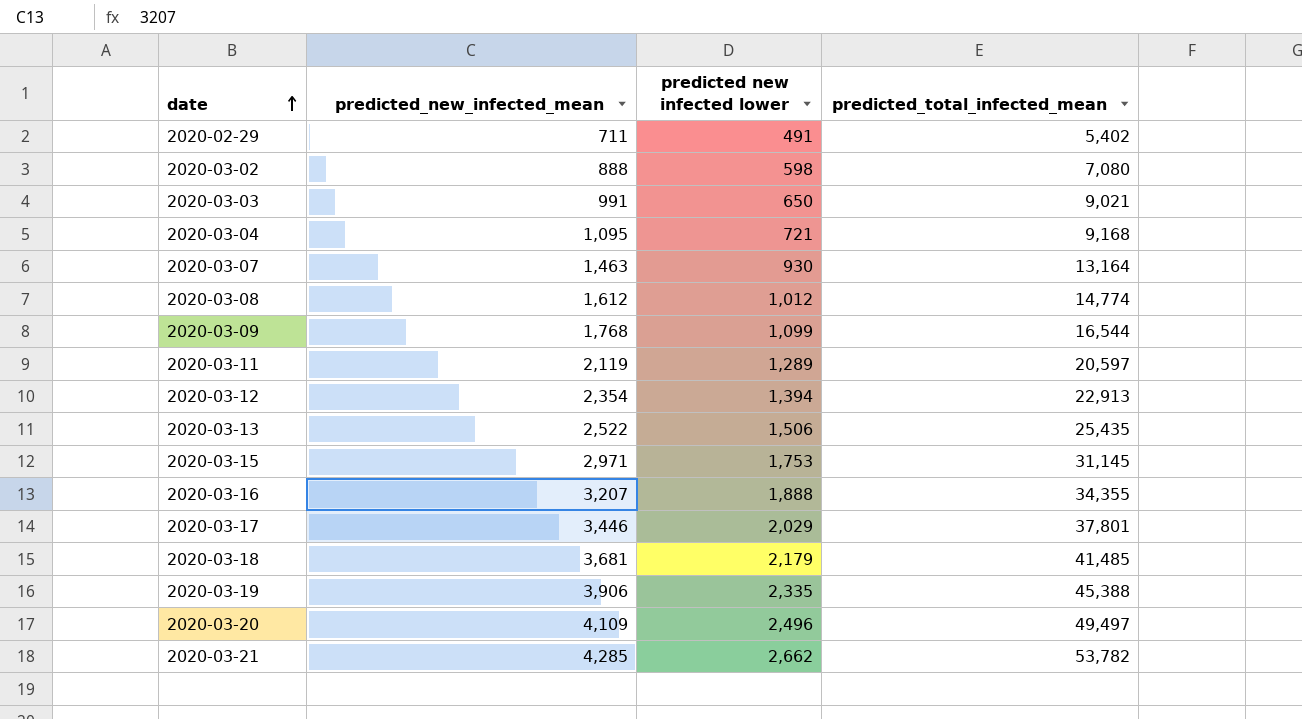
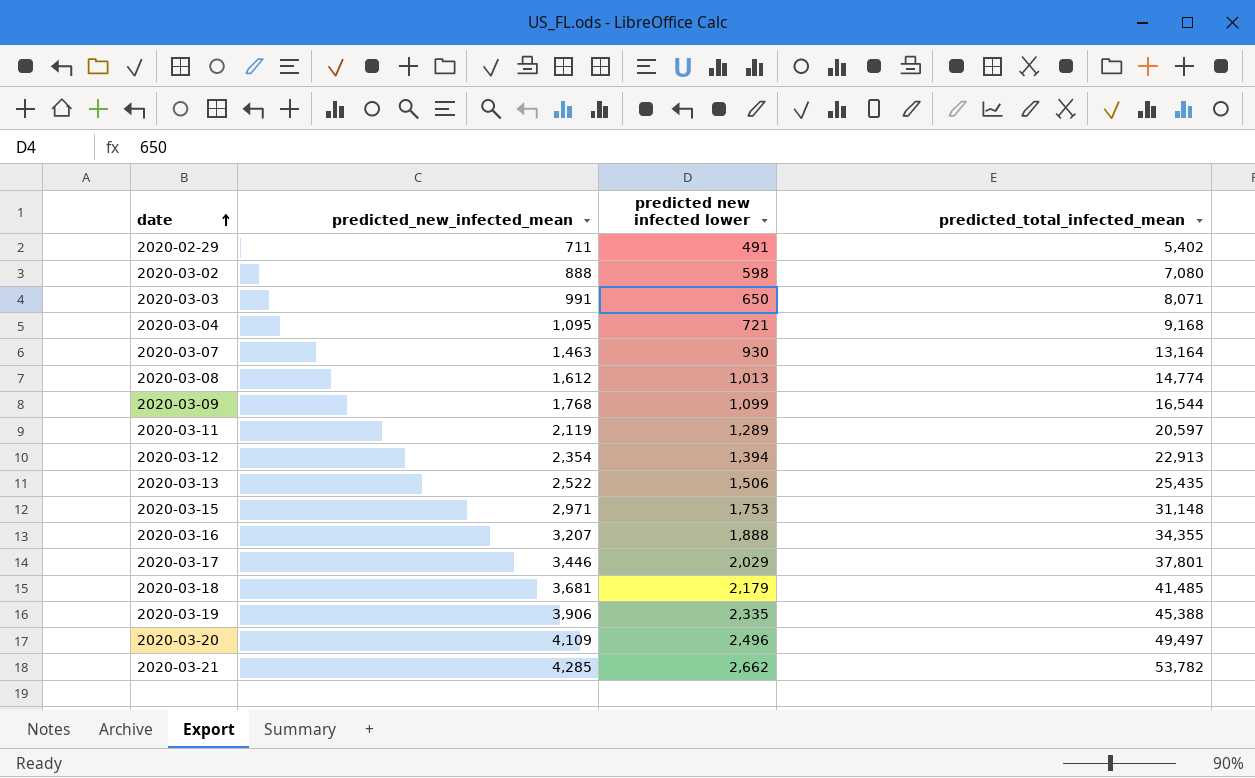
2020-03-03 | predicted_total_infected_mean: 9,021 -> 8,071
2020-03-08 | predicted new infected lower: 1,012 -> 1,013
2020-03-15 | predicted_total_infected_mean: 31,145 -> 31,148

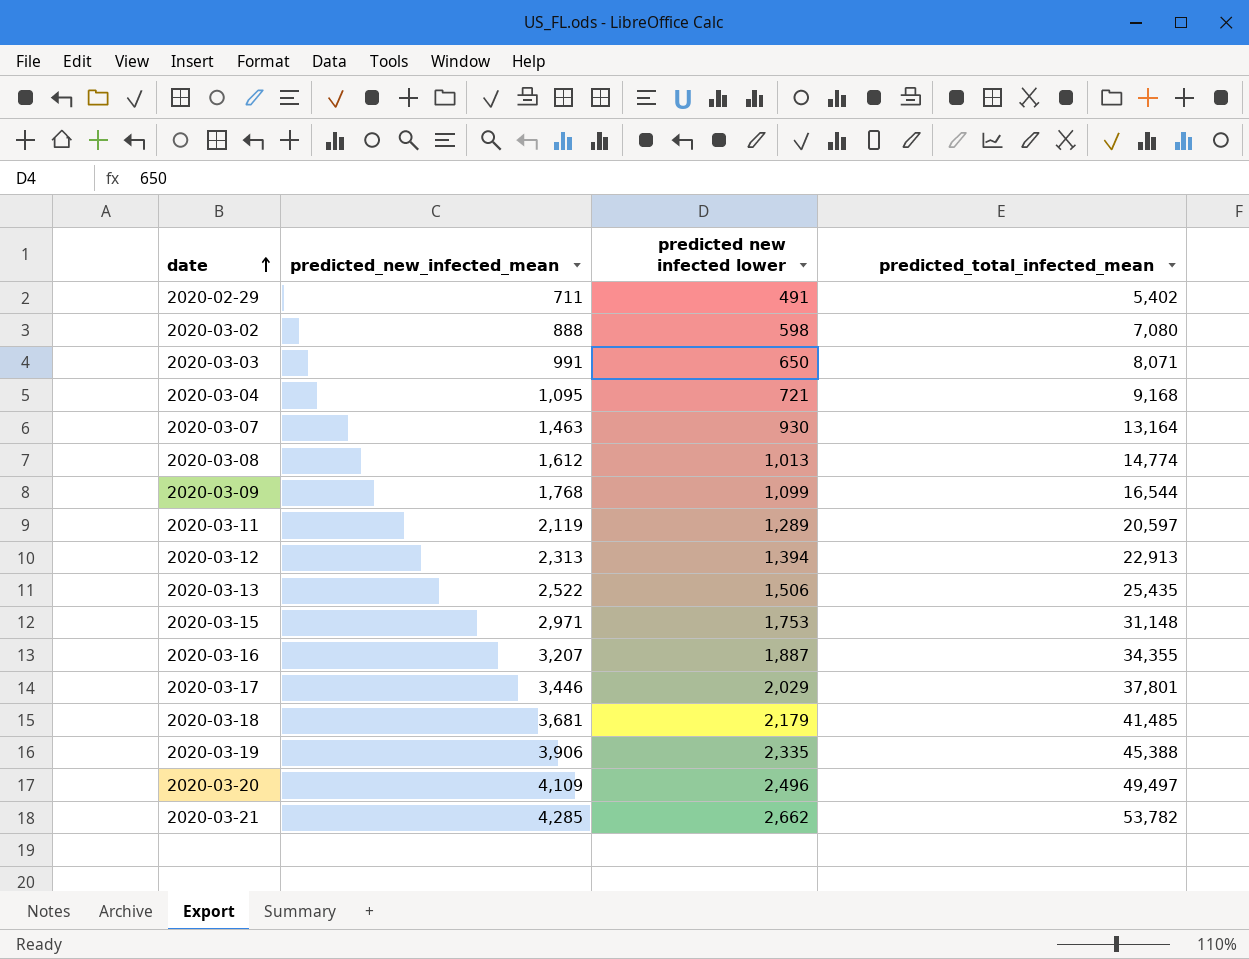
2020-03-12 | predicted_new_infected_mean: 2,354 -> 2,313
2020-03-16 | predicted new infected lower: 1,888 -> 1,887

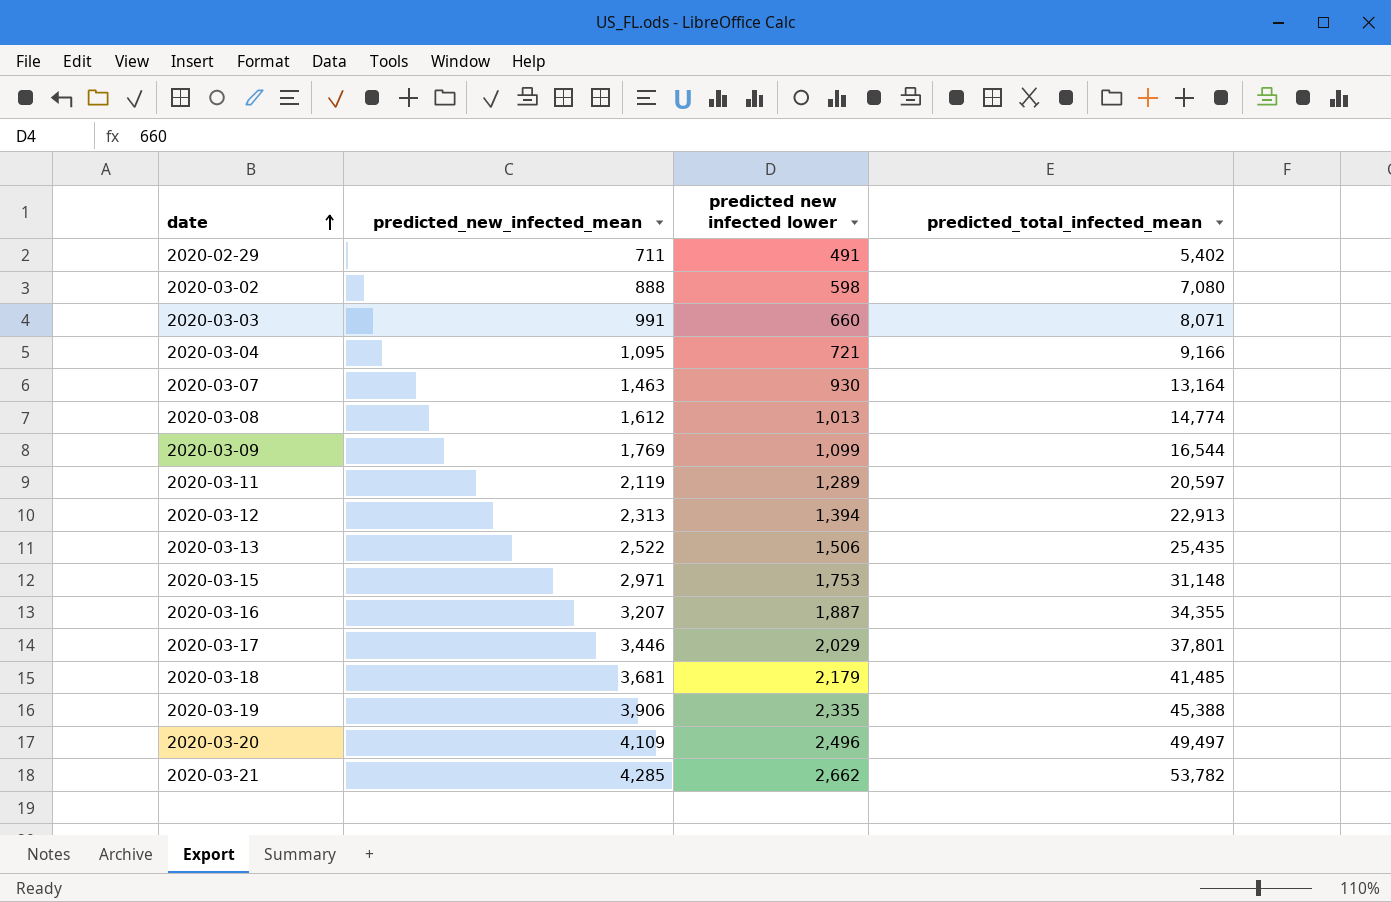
2020-03-03 | predicted new infected lower: 650 -> 660
2020-03-04 | predicted_total_infected_mean: 9,168 -> 9,166
2020-03-09 | predicted_new_infected_mean: 1,768 -> 1,769

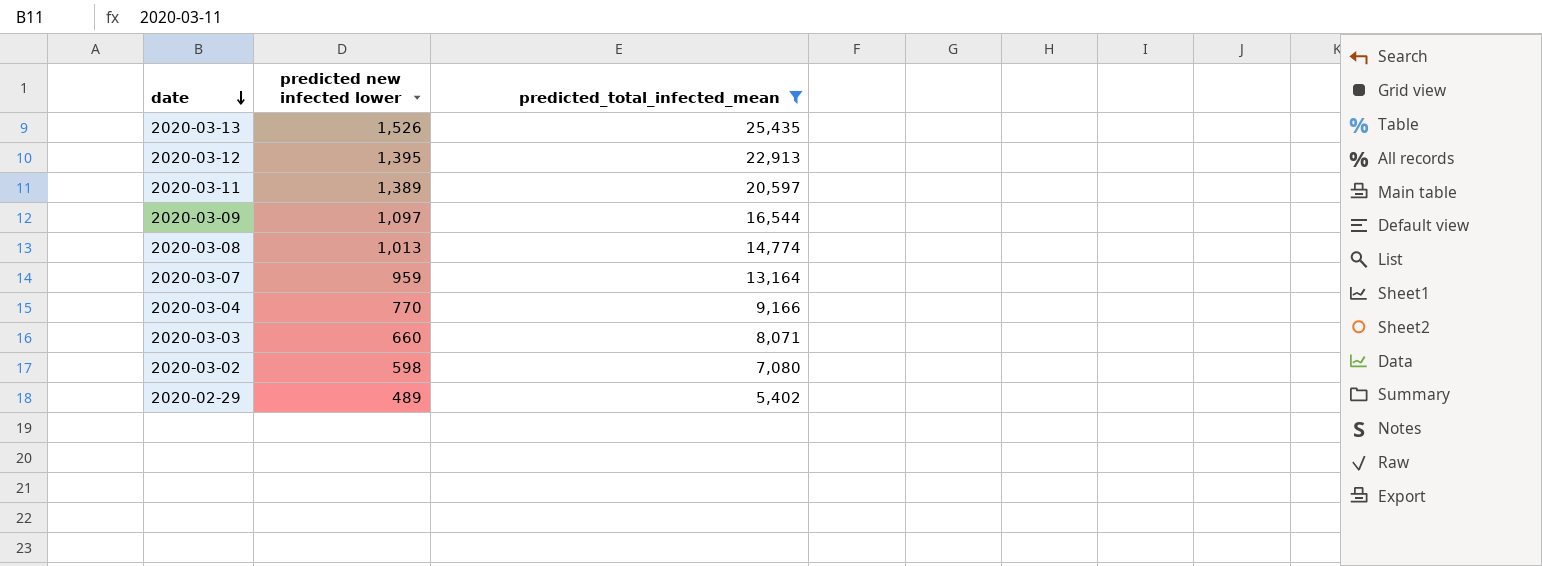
filter: none -> predicted_total_infected_mean <= 25,435
row order: date ascending -> date descending
column predicted_new_infected_mean | position: 2 -> none
2020-03-13 | predicted new infected lower: 1,506 -> 1,526
2020-03-12 | predicted new infected lower: 1,394 -> 1,395
2020-03-11 | predicted new infected lower: 1,289 -> 1,389
2020-03-09 | predicted new infected lower: 1,099 -> 1,097
2020-03-07 | predicted new infected lower: 930 -> 959
2020-03-04 | predicted new infected lower: 721 -> 770
2020-02-29 | predicted new infected lower: 491 -> 489

